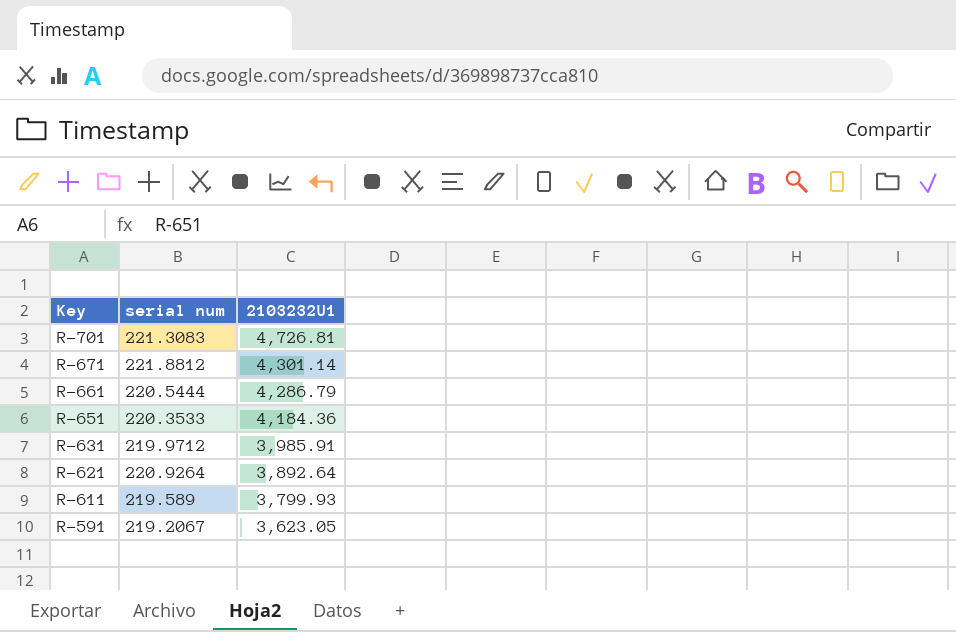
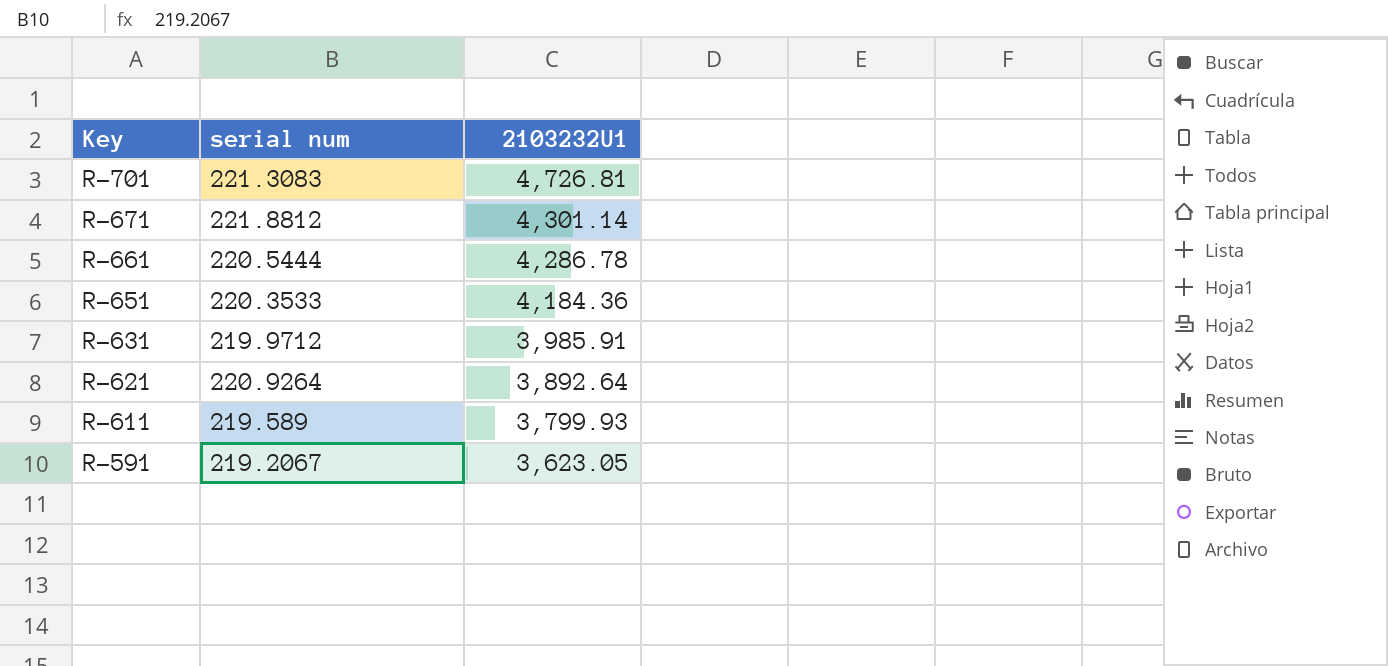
R-661 | 2103232U1: 4,286.79 -> 4,286.78

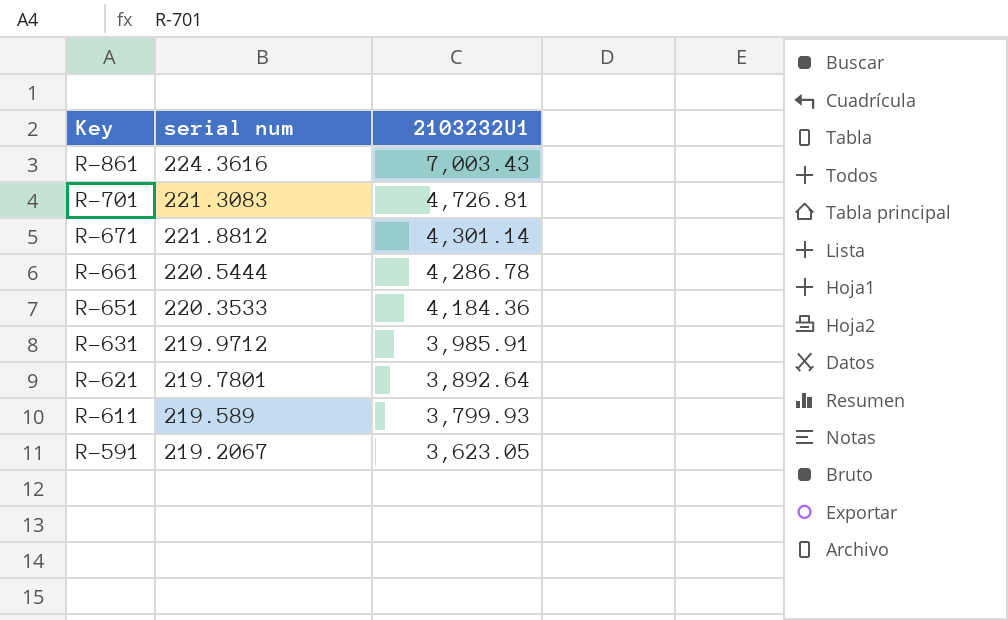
row R-861: none -> 224.3616 | 7,003.43
R-621 | serial num: 220.9264 -> 219.7801

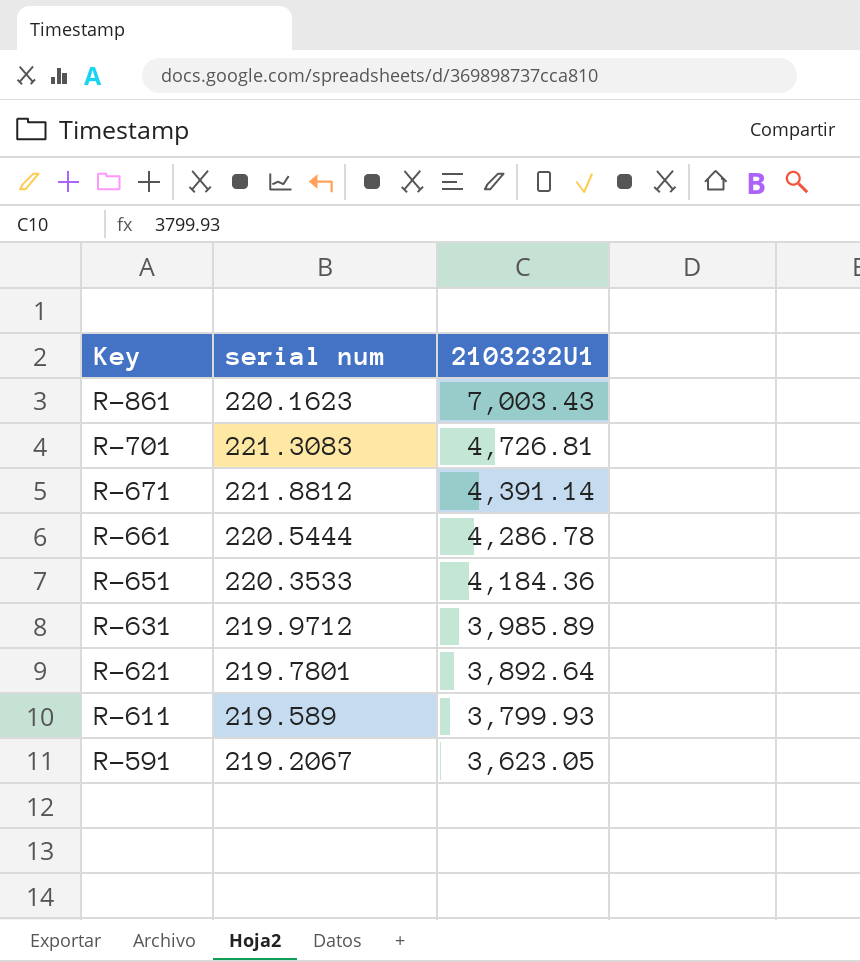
R-861 | serial num: 224.3616 -> 220.1623
R-671 | 2103232U1: 4,301.14 -> 4,391.14
R-631 | 2103232U1: 3,985.91 -> 3,985.89

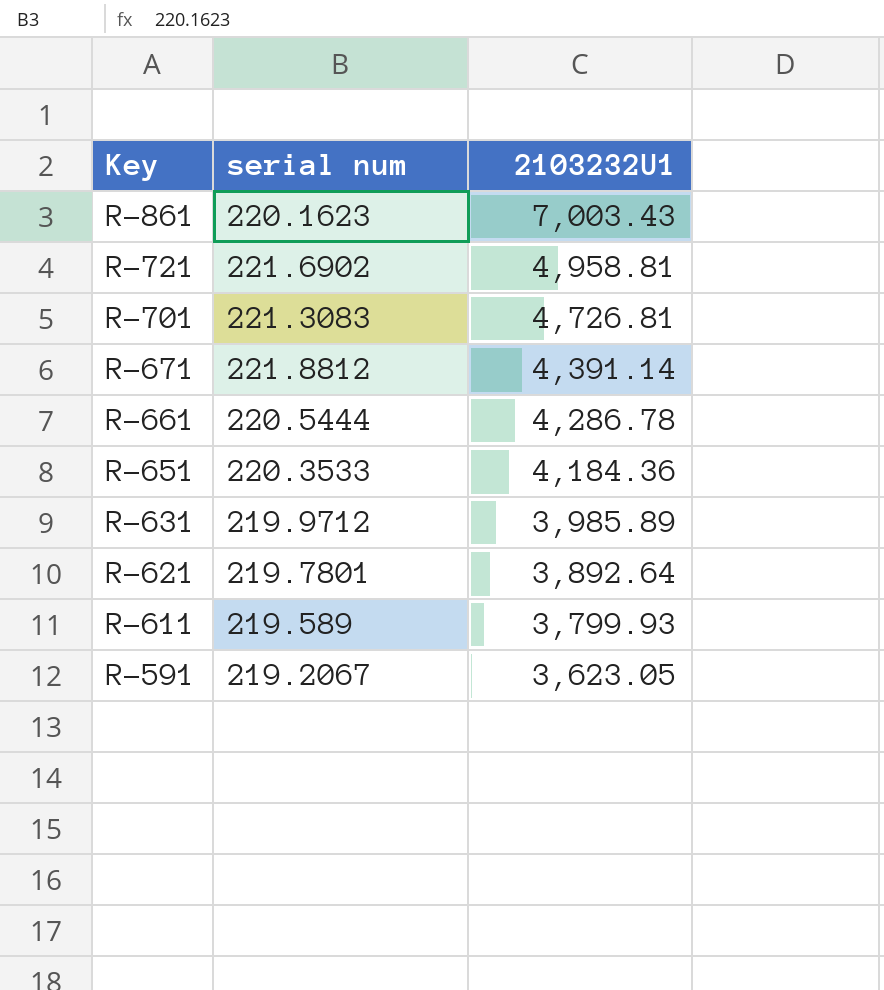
row R-721: none -> 221.6902 | 4,958.81

